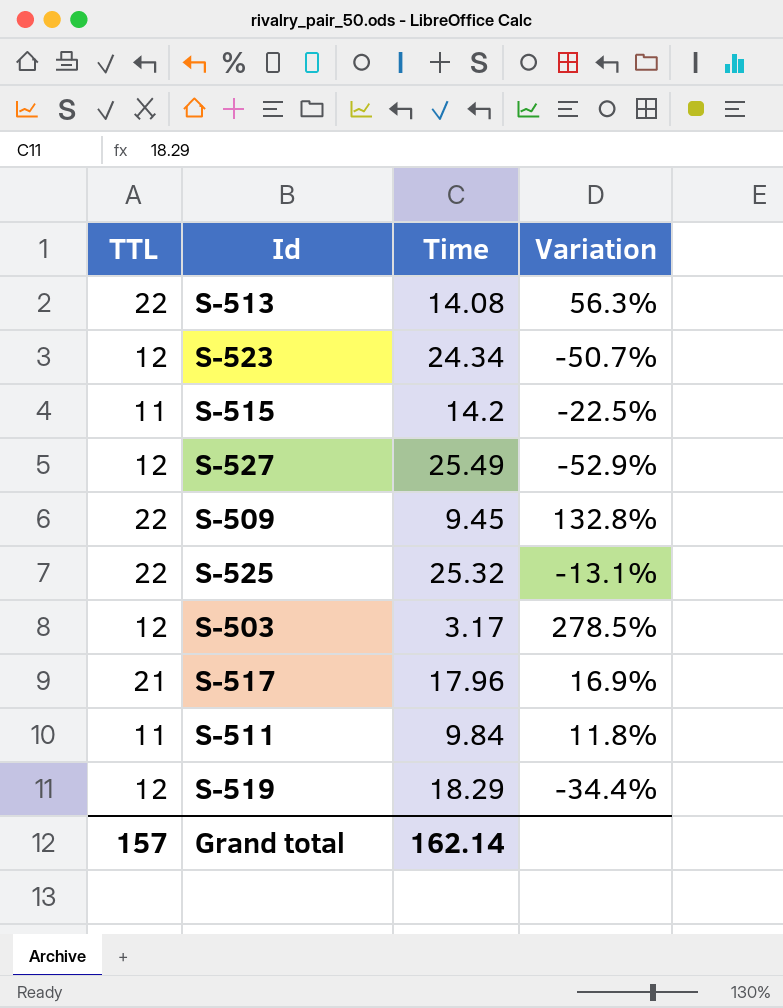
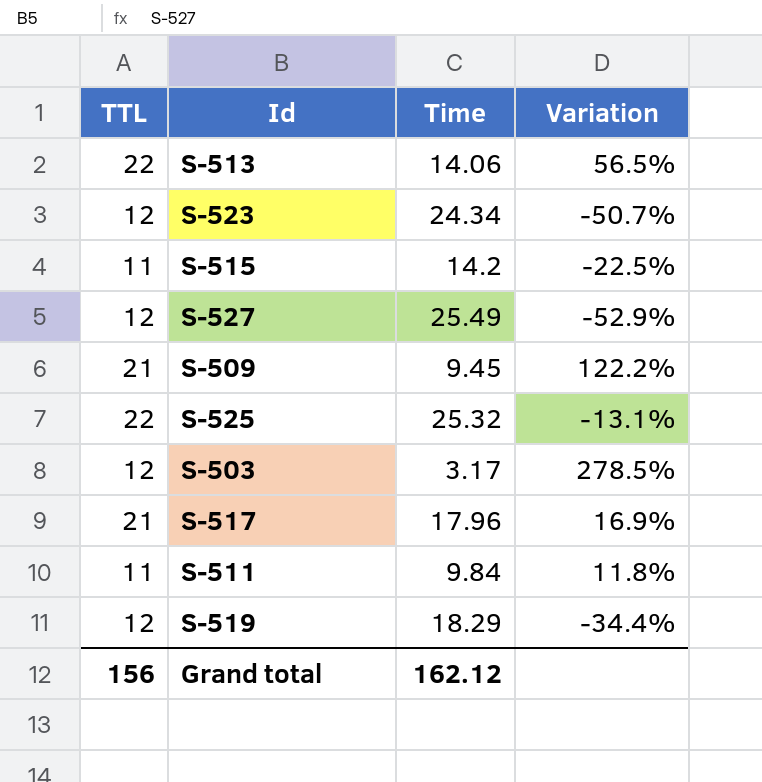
S-513 | Time: 14.08 -> 14.06
S-513 | Variation: 56.3% -> 56.5%
S-509 | TTL: 22 -> 21
S-509 | Variation: 132.8% -> 122.2%
Grand total | TTL: 157 -> 156
Grand total | Time: 162.14 -> 162.12

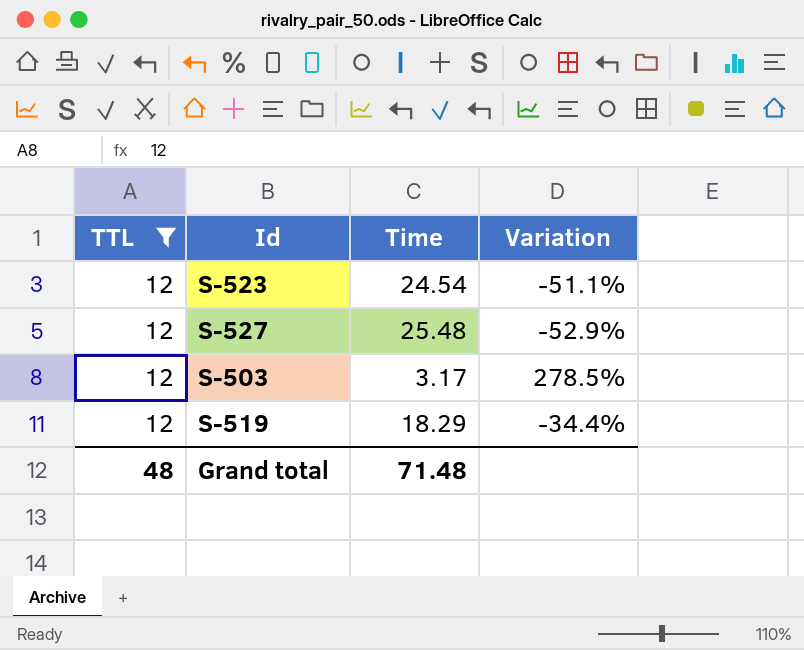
filter: none -> TTL = 12
S-523 | Time: 24.34 -> 24.54
S-523 | Variation: -50.7% -> -51.1%
S-527 | Time: 25.49 -> 25.48
Grand total | TTL: 156 -> 48
Grand total | Time: 162.12 -> 71.48

